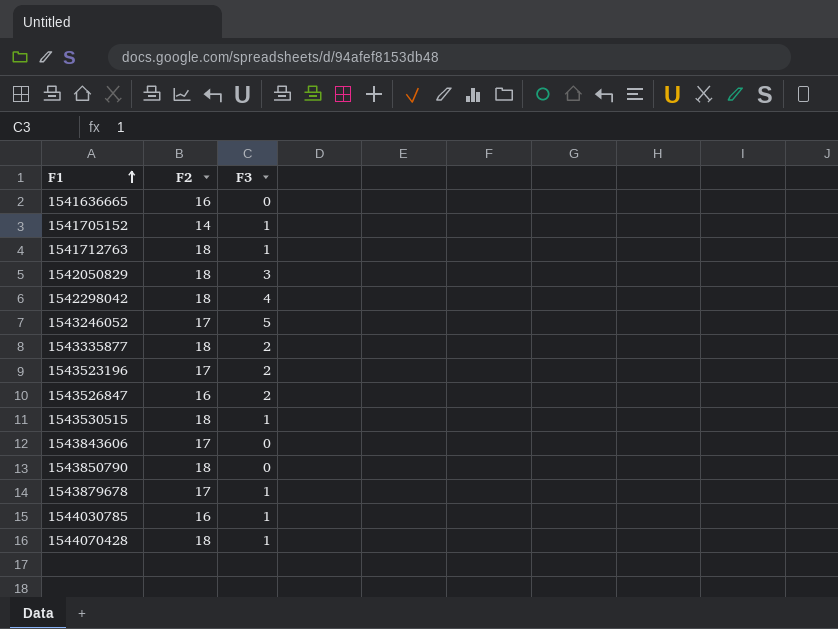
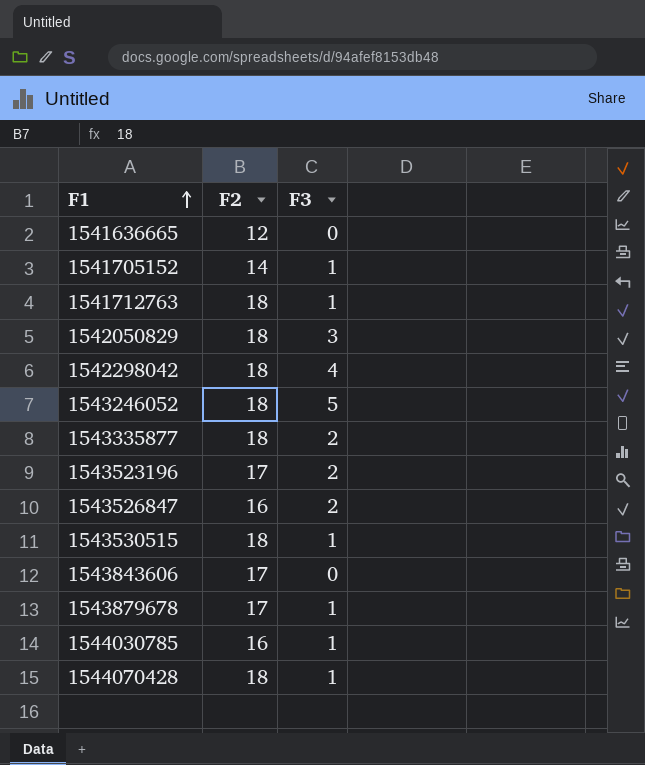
row 1543850790: 18 | 0 -> none
1541636665 | F2: 16 -> 12
1543246052 | F2: 17 -> 18

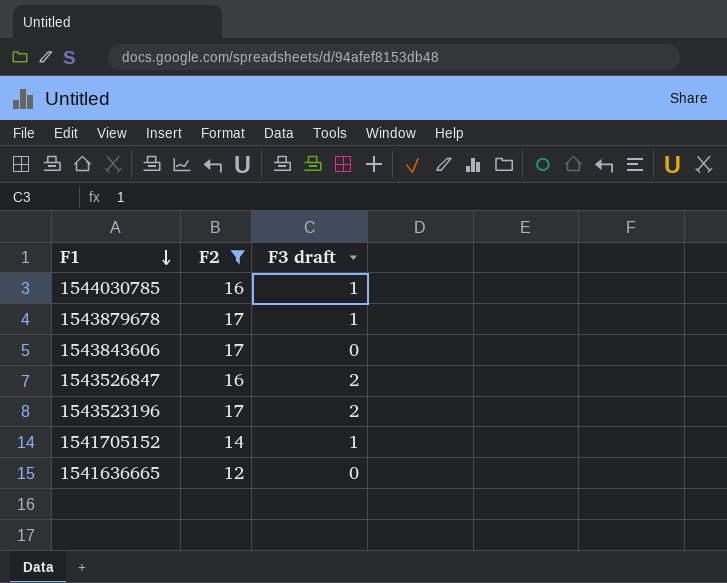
filter: none -> F2 != 18
row order: F1 ascending -> F1 descending
column name: F3 -> F3 draft

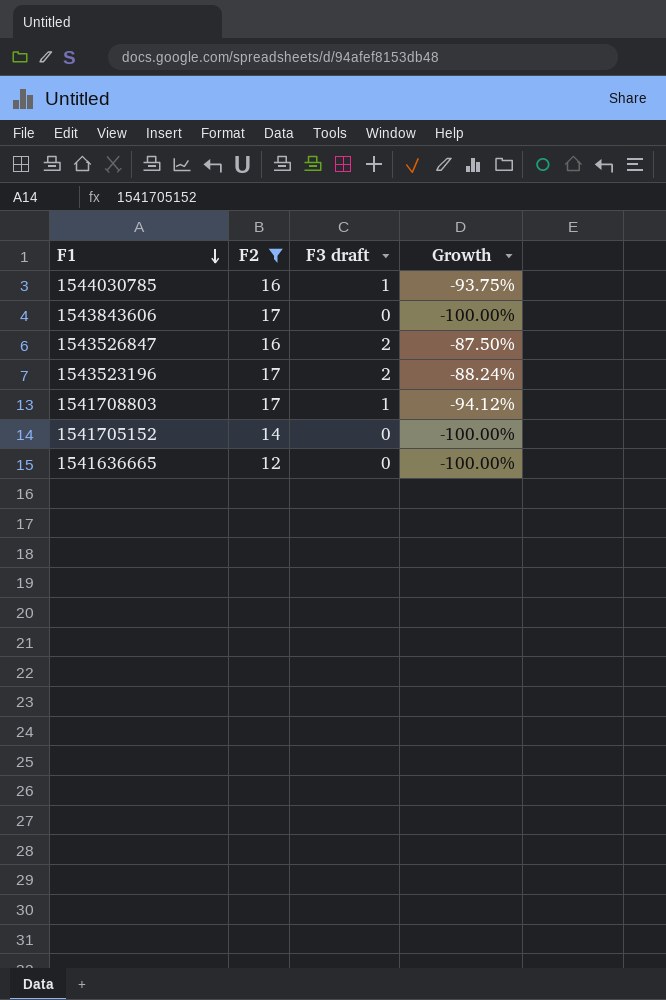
column Growth | formula: none -> ([F3 draft] - [F2]) / [F2]
row 1543879678: 17 | 1 -> none
row 1541708803: none -> 17 | 1 | -94.12%
1541705152 | F3 draft: 1 -> 0

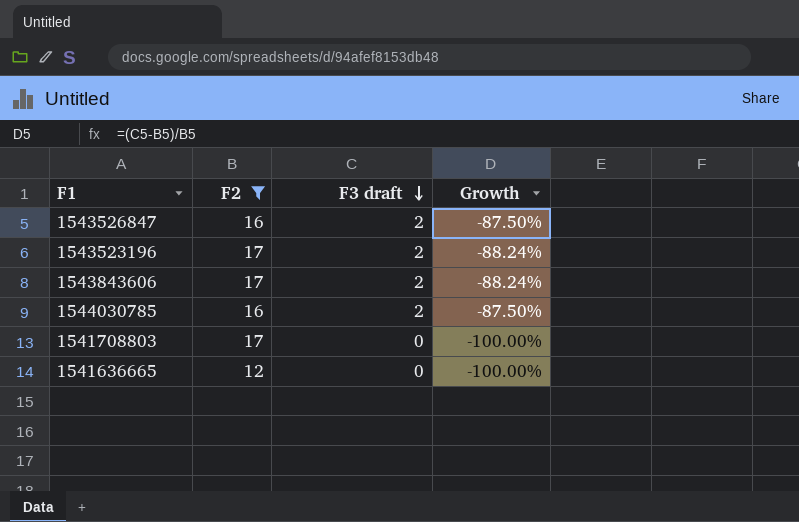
row order: F1 descending -> F3 draft descending
row 1541705152: 14 | 0 | -100.00% -> none
1543843606 | F3 draft: 0 -> 2
1543843606 | Growth: -100.00% -> -88.24%
1544030785 | F3 draft: 1 -> 2
1544030785 | Growth: -93.75% -> -87.50%
1541708803 | F3 draft: 1 -> 0
1541708803 | Growth: -94.12% -> -100.00%

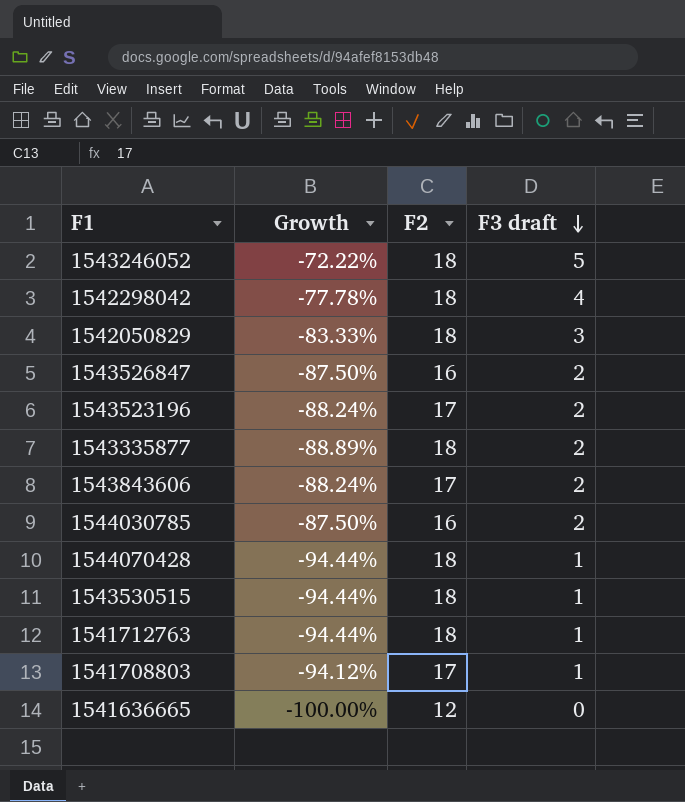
filter: F2 != 18 -> none
column Growth | position: 4 -> 2
1541708803 | Growth: -100.00% -> -94.12%
1541708803 | F3 draft: 0 -> 1

